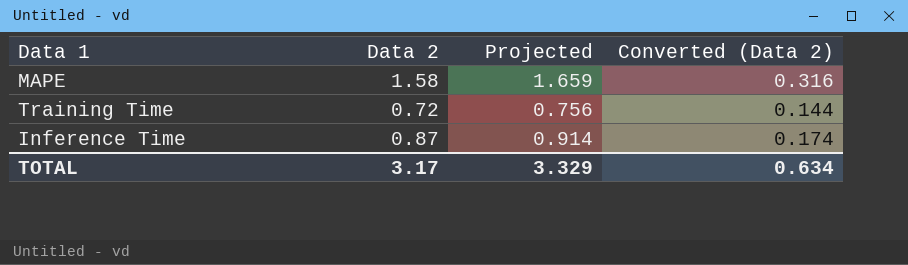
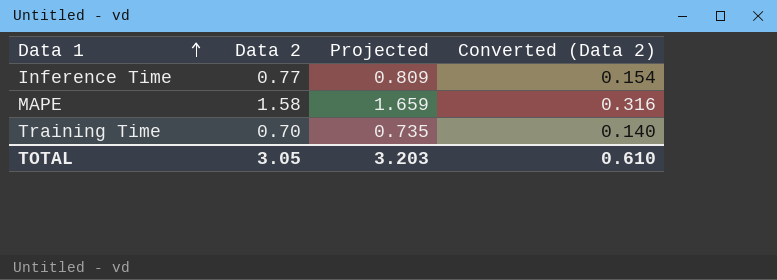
row order: none -> Data 1 ascending
Inference Time | Data 2: 0.87 -> 0.77
Inference Time | Projected: 0.914 -> 0.809
Inference Time | Converted (Data 2): 0.174 -> 0.154
Training Time | Data 2: 0.72 -> 0.70
Training Time | Projected: 0.756 -> 0.735
Training Time | Converted (Data 2): 0.144 -> 0.140
TOTAL | Data 2: 3.17 -> 3.05
TOTAL | Projected: 3.329 -> 3.203
TOTAL | Converted (Data 2): 0.634 -> 0.610

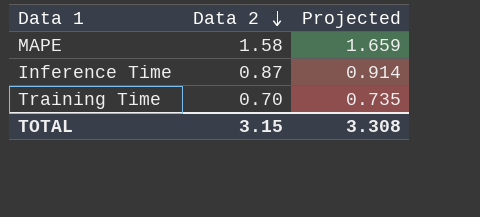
row order: Data 1 ascending -> Data 2 descending
column Converted (Data 2) | formula: [Data 2] * 0.2 -> none
Inference Time | Data 2: 0.77 -> 0.87
Inference Time | Projected: 0.809 -> 0.914
TOTAL | Data 2: 3.05 -> 3.15
TOTAL | Projected: 3.203 -> 3.308

